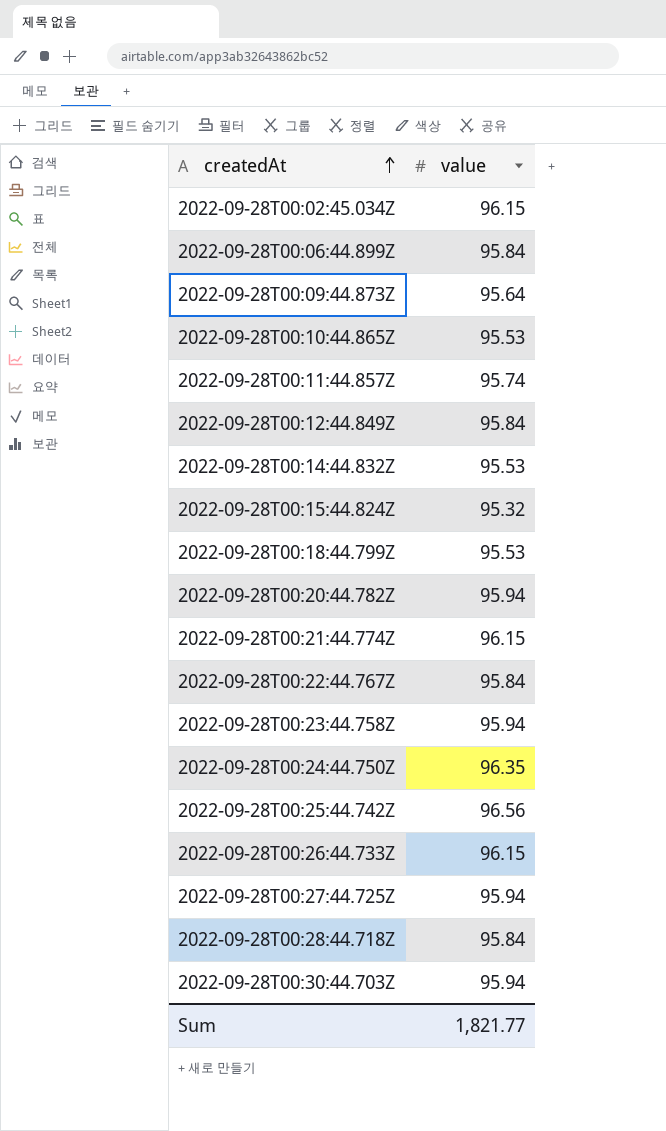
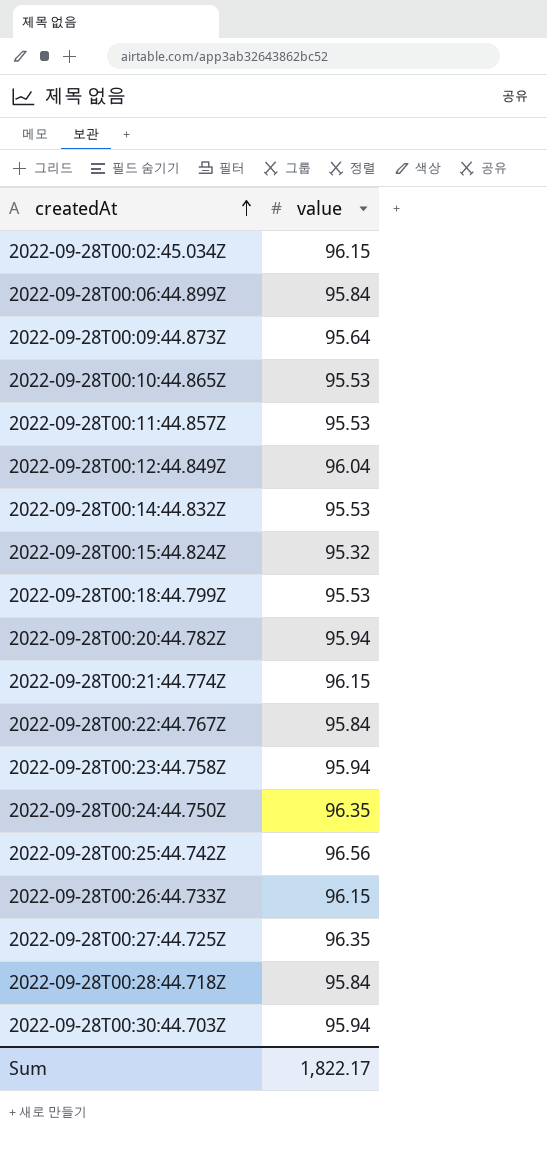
2022-09-28T00:11:44.857Z | value: 95.74 -> 95.53
2022-09-28T00:12:44.849Z | value: 95.84 -> 96.04
2022-09-28T00:27:44.725Z | value: 95.94 -> 96.35
Sum | value: 1,821.77 -> 1,822.17

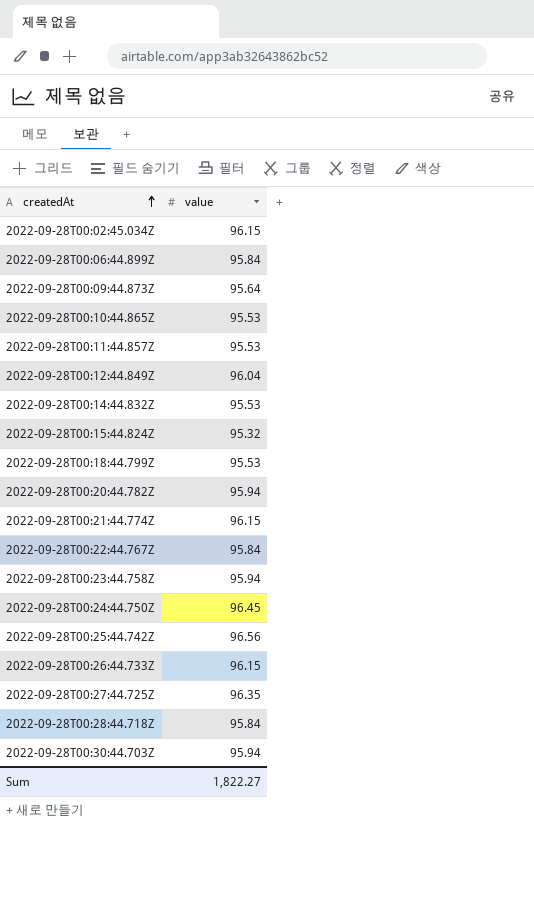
2022-09-28T00:24:44.750Z | value: 96.35 -> 96.45
Sum | value: 1,822.17 -> 1,822.27

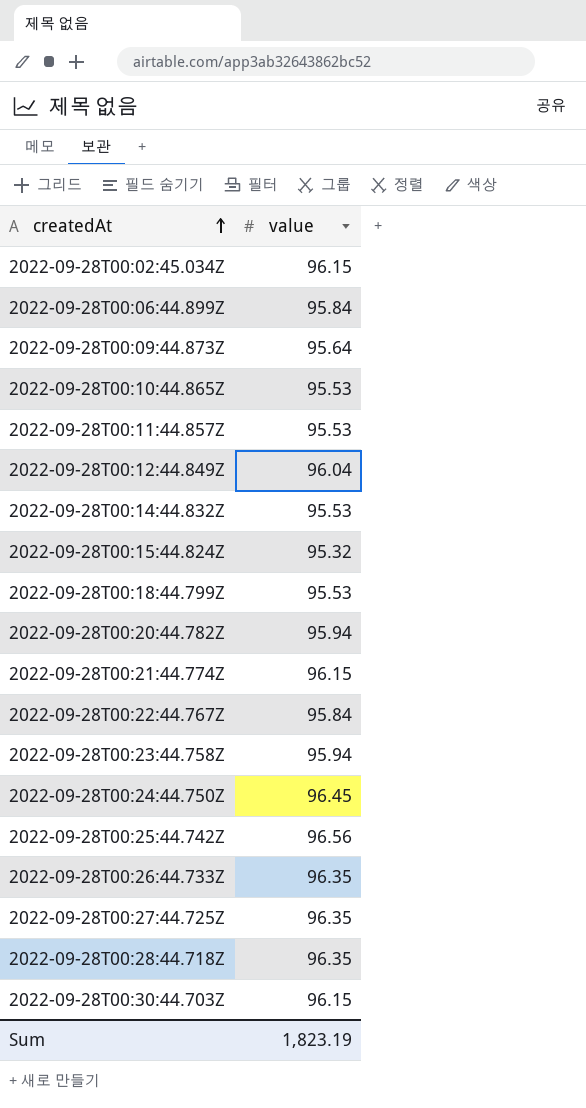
2022-09-28T00:26:44.733Z | value: 96.15 -> 96.35
2022-09-28T00:28:44.718Z | value: 95.84 -> 96.35
2022-09-28T00:30:44.703Z | value: 95.94 -> 96.15
Sum | value: 1,822.27 -> 1,823.19

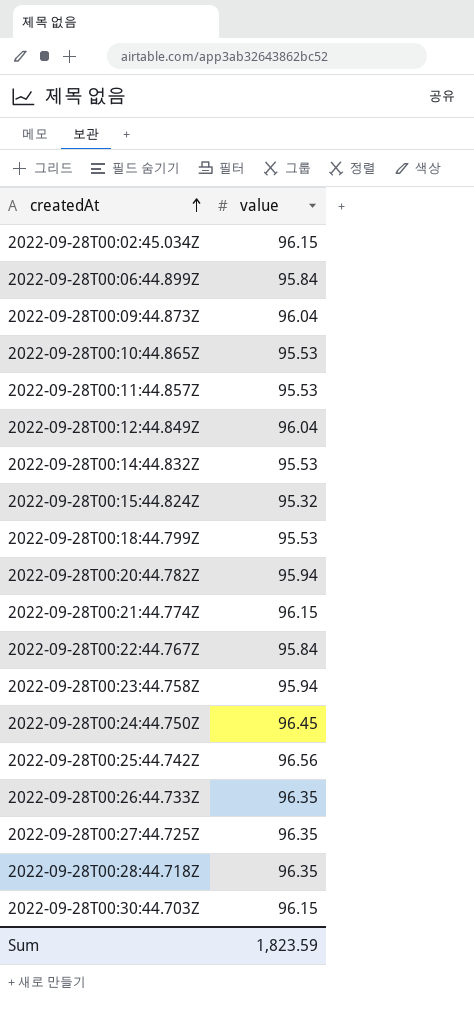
2022-09-28T00:09:44.873Z | value: 95.64 -> 96.04
Sum | value: 1,823.19 -> 1,823.59

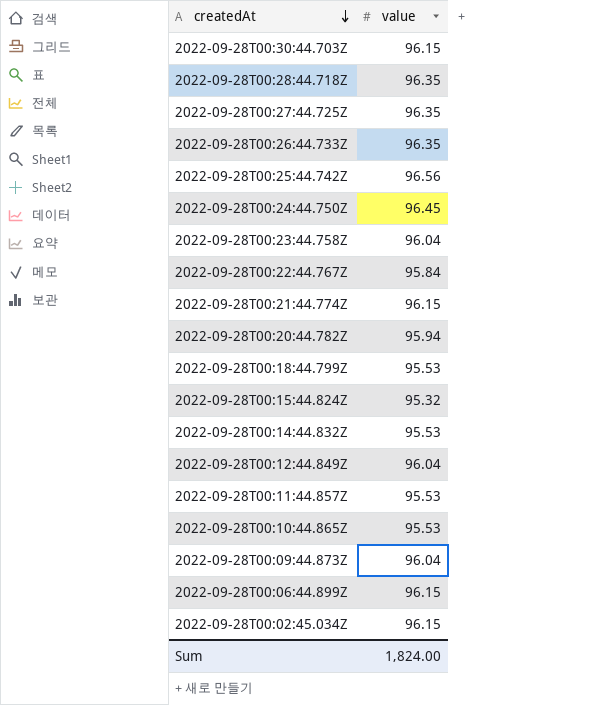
row order: createdAt ascending -> createdAt descending
2022-09-28T00:23:44.758Z | value: 95.94 -> 96.04
2022-09-28T00:06:44.899Z | value: 95.84 -> 96.15
Sum | value: 1,823.59 -> 1,824.00

